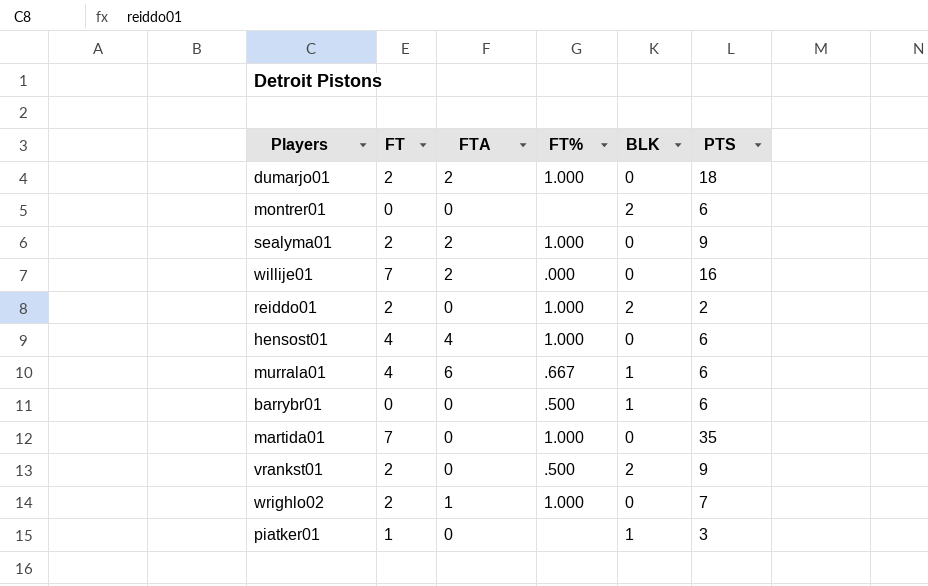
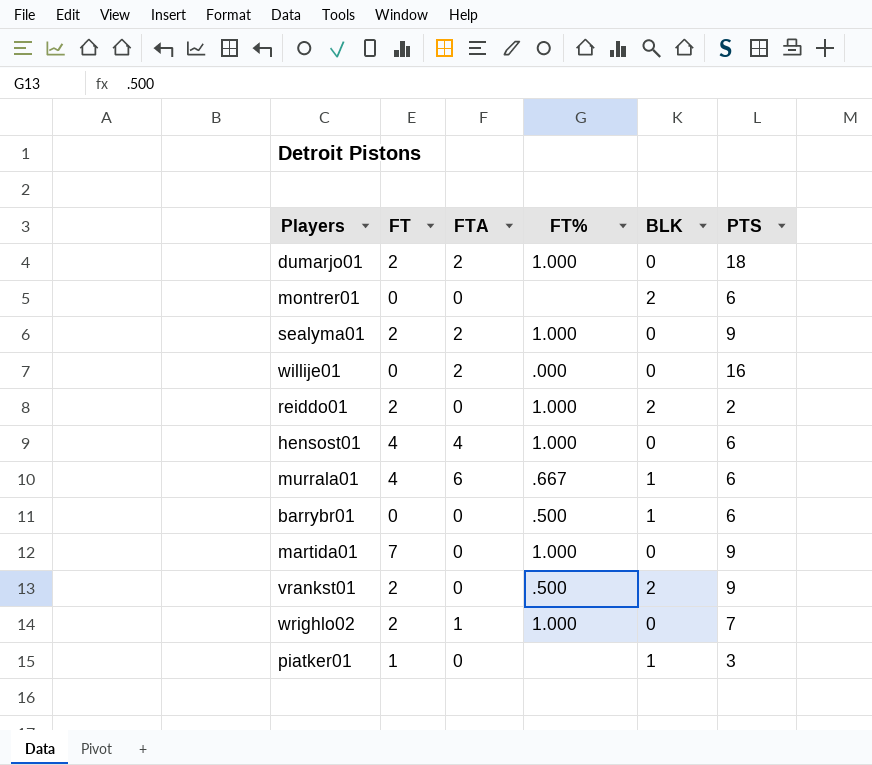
willije01 | FT: 7 -> 0
martida01 | PTS: 35 -> 9

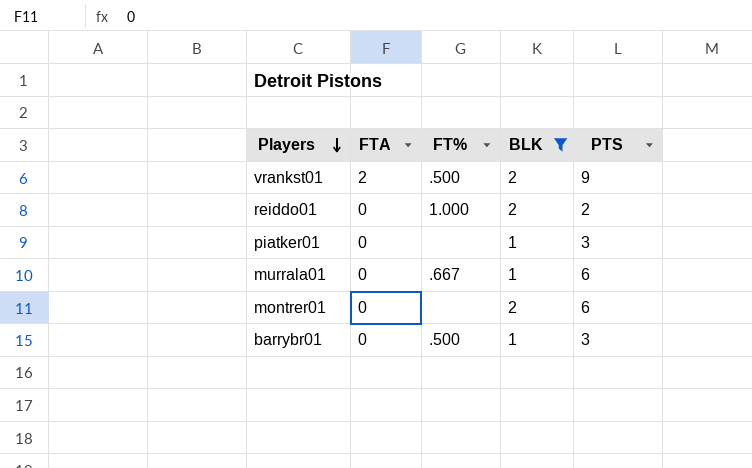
filter: none -> BLK != 0
row order: none -> Players descending
column FT | position: 2 -> none
vrankst01 | FTA: 0 -> 2
murrala01 | FTA: 6 -> 0
barrybr01 | PTS: 6 -> 3

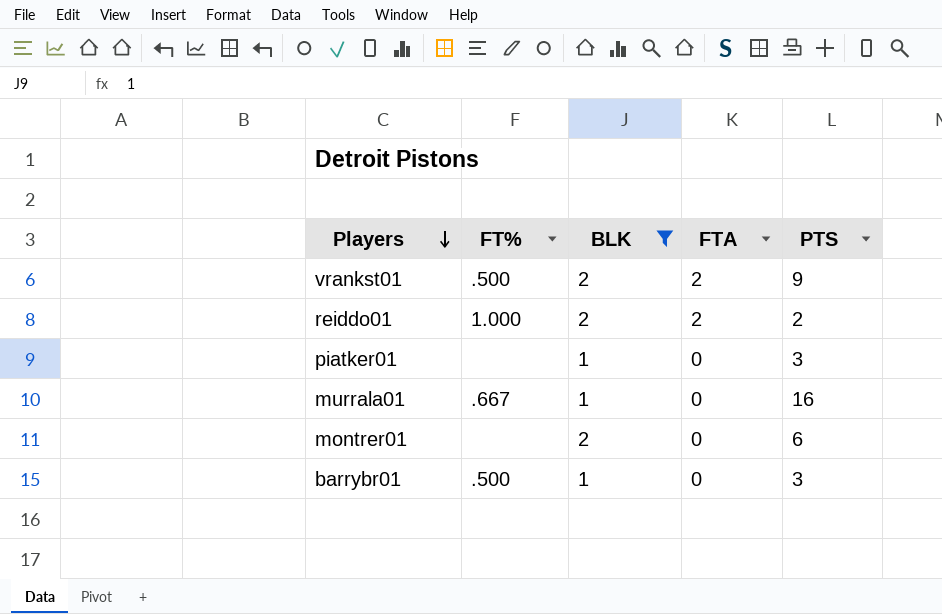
column FTA | position: 2 -> 4
reiddo01 | FTA: 0 -> 2
murrala01 | PTS: 6 -> 16

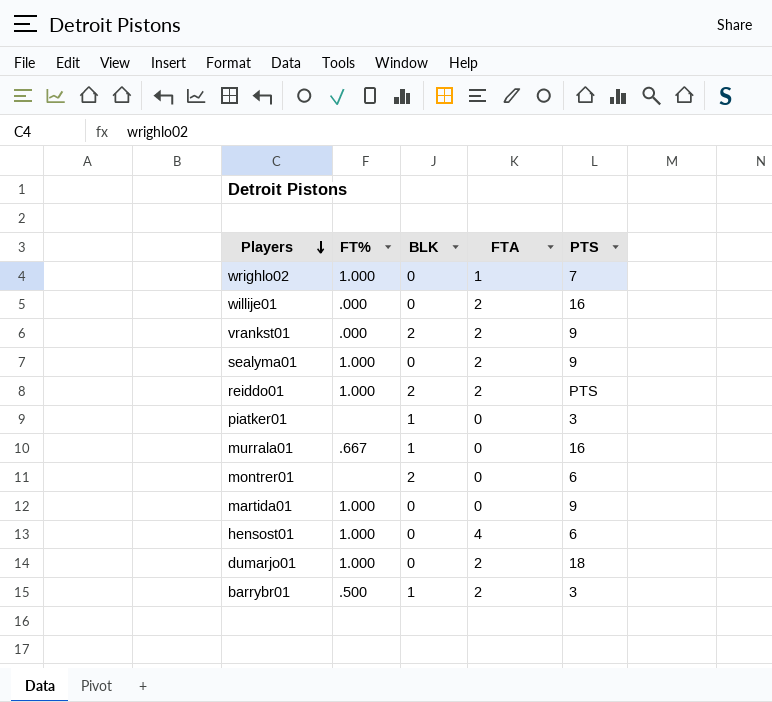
filter: BLK != 0 -> none
vrankst01 | FT%: .500 -> .000
reiddo01 | PTS: 2 -> PTS
barrybr01 | FTA: 0 -> 2

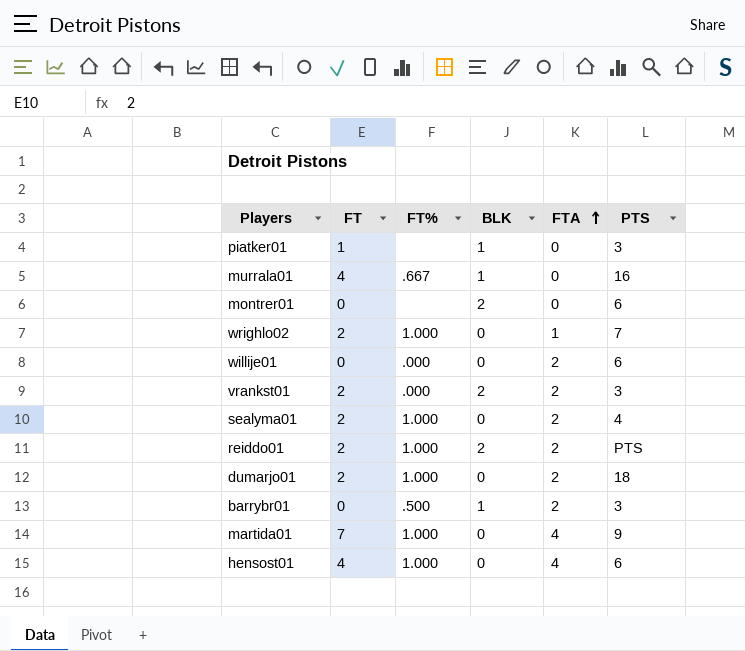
row order: Players descending -> FTA ascending
column FT | position: none -> 2
willije01 | PTS: 16 -> 6
vrankst01 | PTS: 9 -> 3
sealyma01 | PTS: 9 -> 4
martida01 | FTA: 0 -> 4

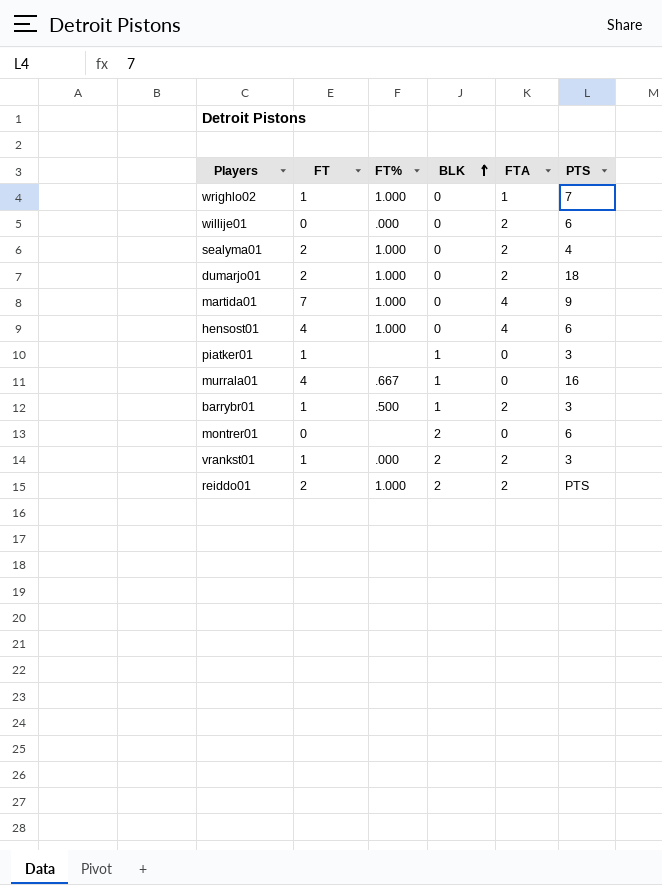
row order: FTA ascending -> BLK ascending
wrighlo02 | FT: 2 -> 1
barrybr01 | FT: 0 -> 1
vrankst01 | FT: 2 -> 1

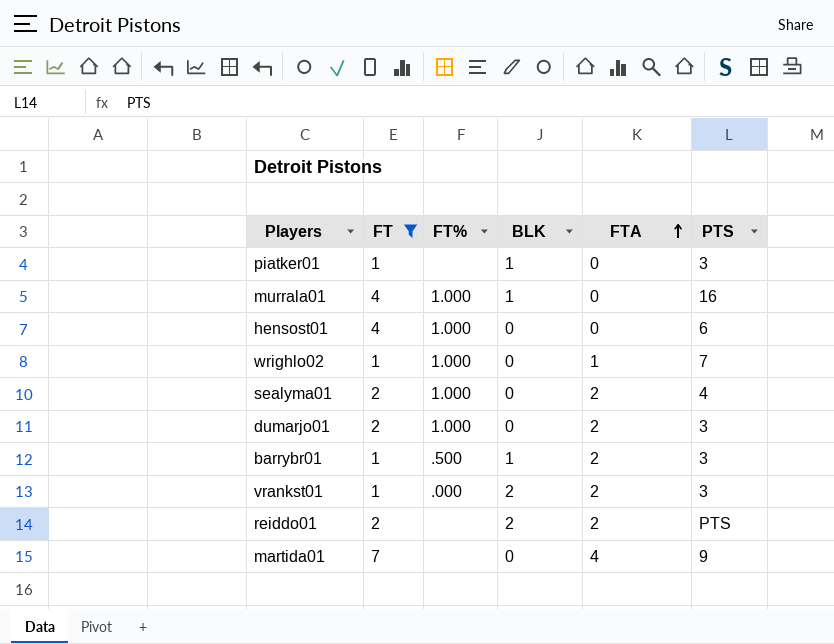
filter: none -> FT != 0
row order: BLK ascending -> FTA ascending
murrala01 | FT%: .667 -> 1.000
hensost01 | FTA: 4 -> 0
dumarjo01 | PTS: 18 -> 3
reiddo01 | FT%: 1.000 -> none
martida01 | FT%: 1.000 -> none

